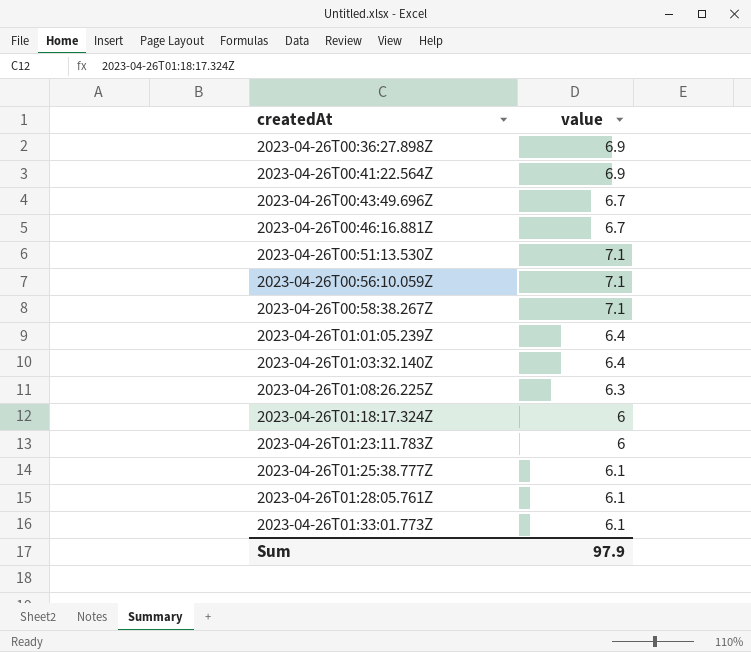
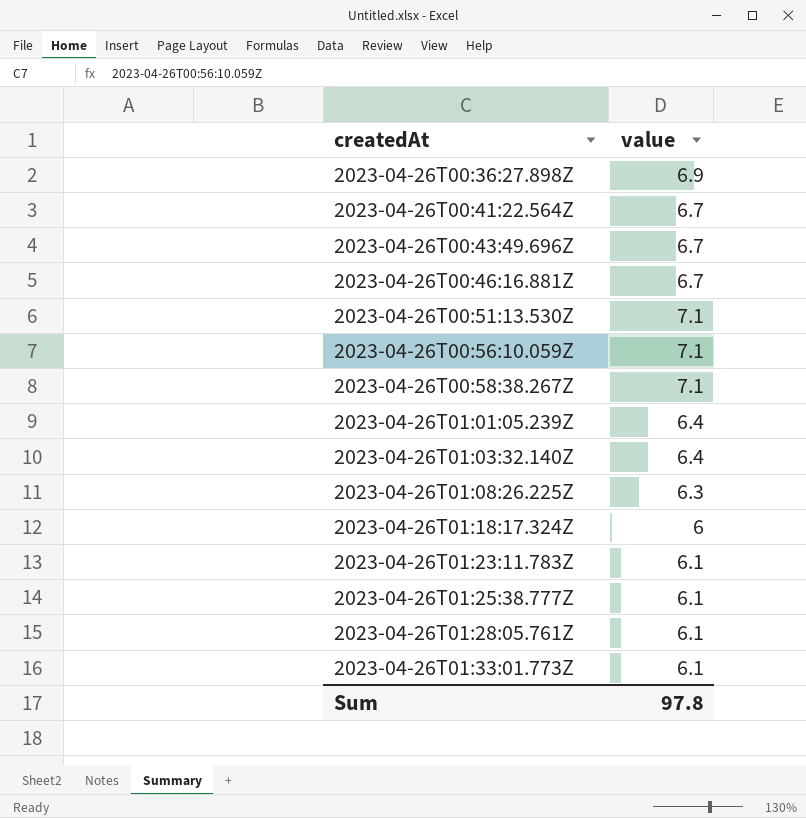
2023-04-26T00:41:22.564Z | value: 6.9 -> 6.7
2023-04-26T01:23:11.783Z | value: 6 -> 6.1
Sum | value: 97.9 -> 97.8

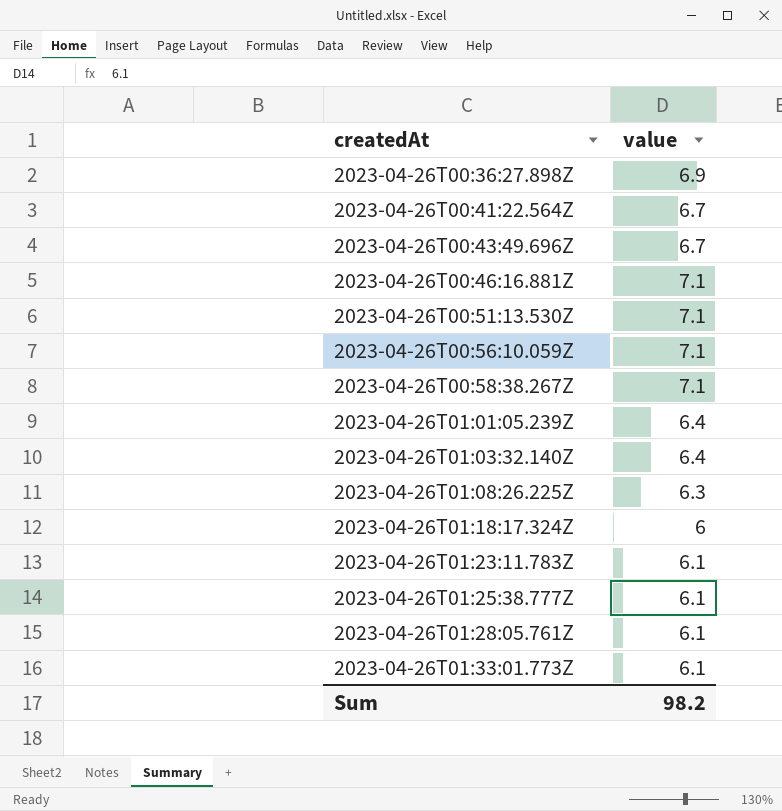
2023-04-26T00:46:16.881Z | value: 6.7 -> 7.1
Sum | value: 97.8 -> 98.2

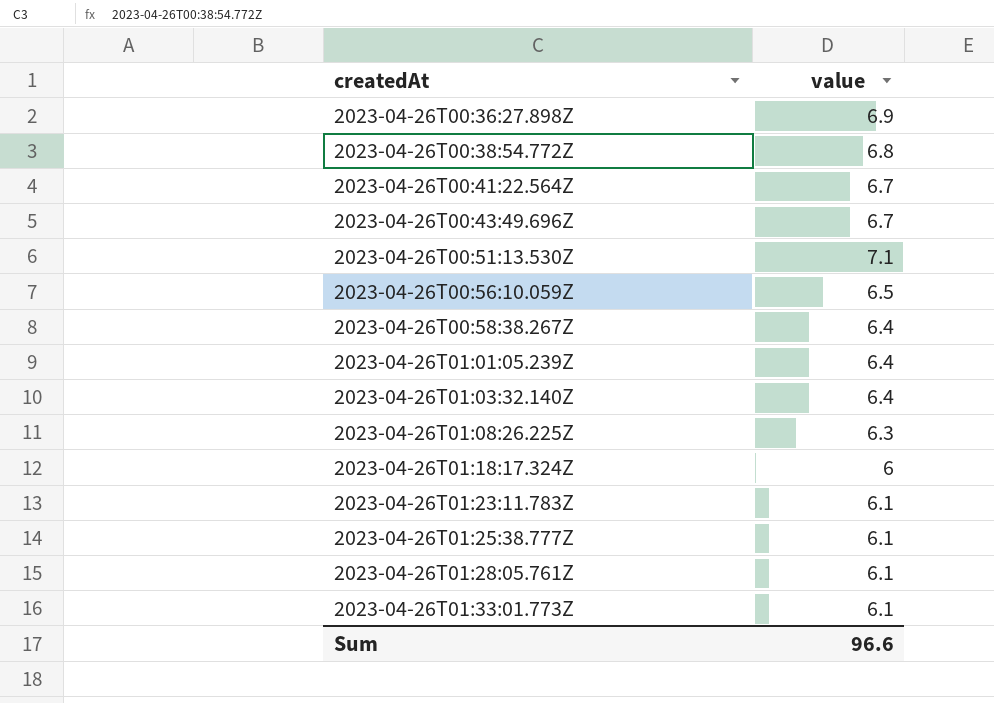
row 2023-04-26T00:46:16.881Z: 7.1 -> none
row 2023-04-26T00:38:54.772Z: none -> 6.8
2023-04-26T00:56:10.059Z | value: 7.1 -> 6.5
2023-04-26T00:58:38.267Z | value: 7.1 -> 6.4
Sum | value: 98.2 -> 96.6

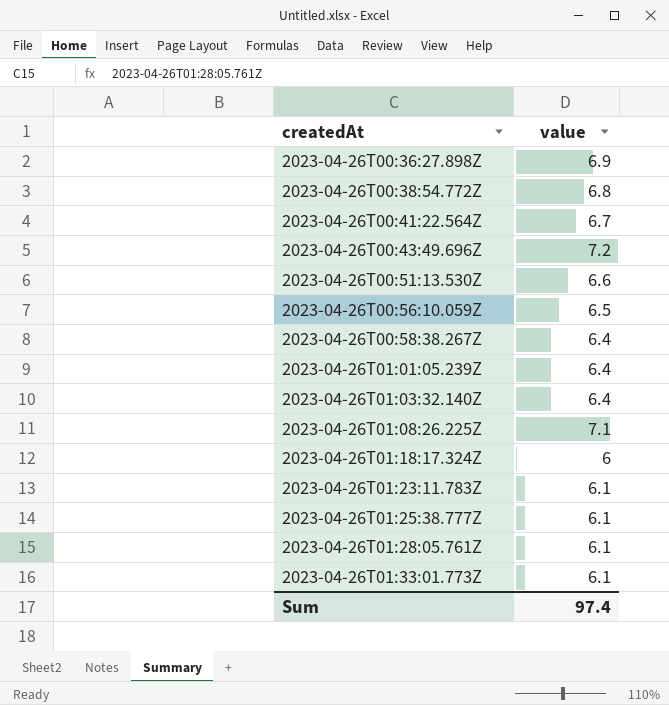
2023-04-26T00:43:49.696Z | value: 6.7 -> 7.2
2023-04-26T00:51:13.530Z | value: 7.1 -> 6.6
2023-04-26T01:08:26.225Z | value: 6.3 -> 7.1
Sum | value: 96.6 -> 97.4

